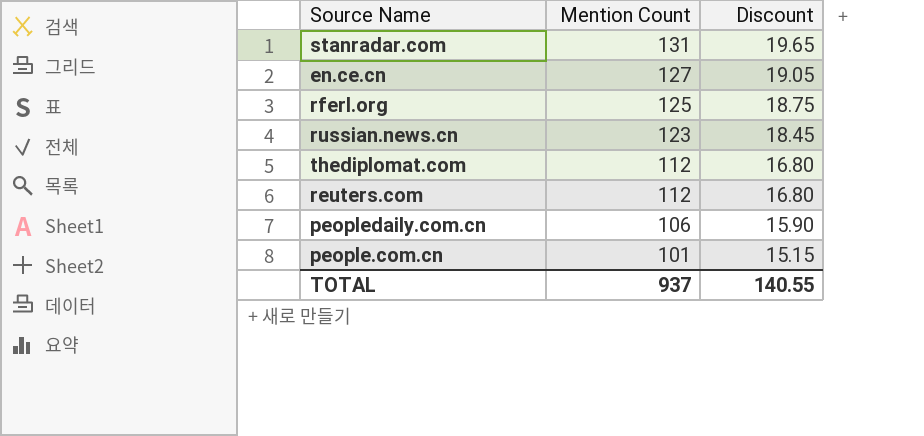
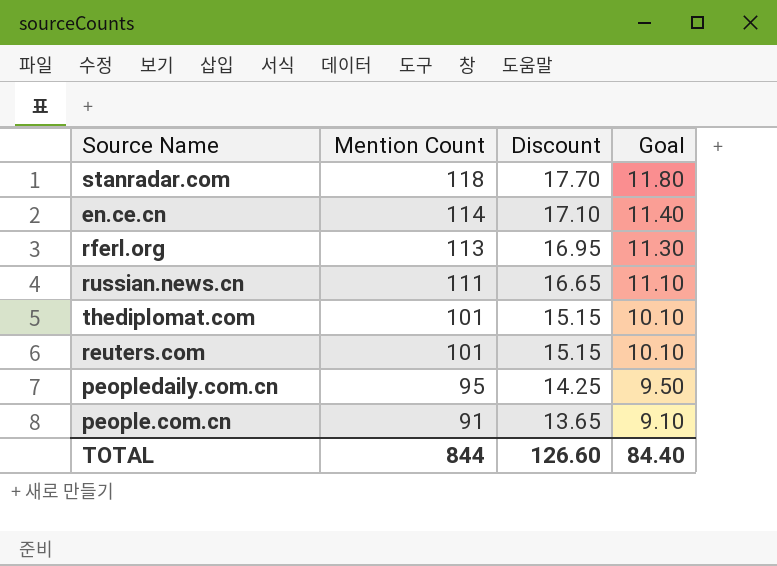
column Goal | formula: none -> [Mention Count] * 0.1
stanradar.com | Mention Count: 131 -> 118
stanradar.com | Discount: 19.65 -> 17.70
en.ce.cn | Mention Count: 127 -> 114
en.ce.cn | Discount: 19.05 -> 17.10
rferl.org | Mention Count: 125 -> 113
rferl.org | Discount: 18.75 -> 16.95
russian.news.cn | Mention Count: 123 -> 111
russian.news.cn | Discount: 18.45 -> 16.65
thediplomat.com | Mention Count: 112 -> 101
thediplomat.com | Discount: 16.80 -> 15.15
reuters.com | Mention Count: 112 -> 101
reuters.com | Discount: 16.80 -> 15.15
peopledaily.com.cn | Mention Count: 106 -> 95
peopledaily.com.cn | Discount: 15.90 -> 14.25
people.com.cn | Mention Count: 101 -> 91
people.com.cn | Discount: 15.15 -> 13.65
TOTAL | Mention Count: 937 -> 844
TOTAL | Discount: 140.55 -> 126.60

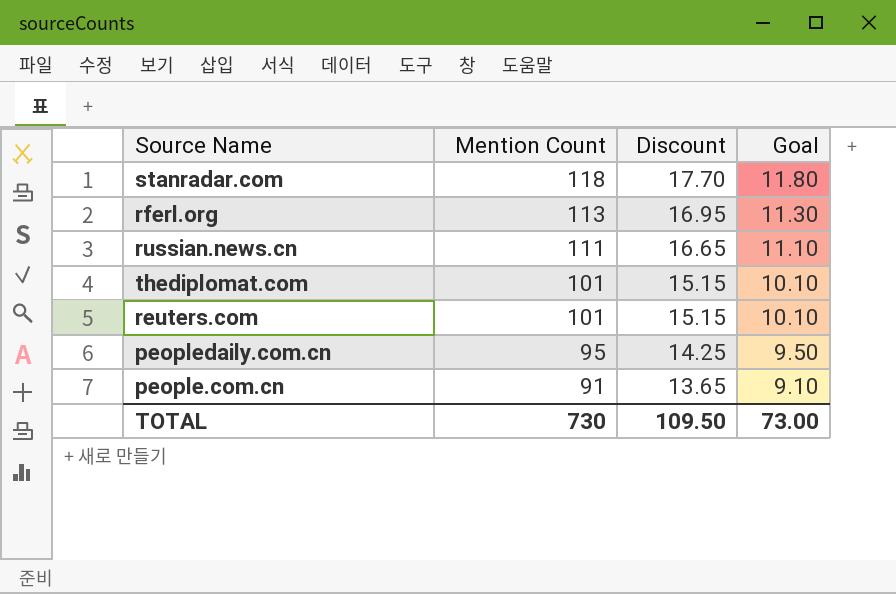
row en.ce.cn: 114 | 17.10 | 11.40 -> none
TOTAL | Mention Count: 844 -> 730
TOTAL | Discount: 126.60 -> 109.50
TOTAL | Goal: 84.40 -> 73.00

